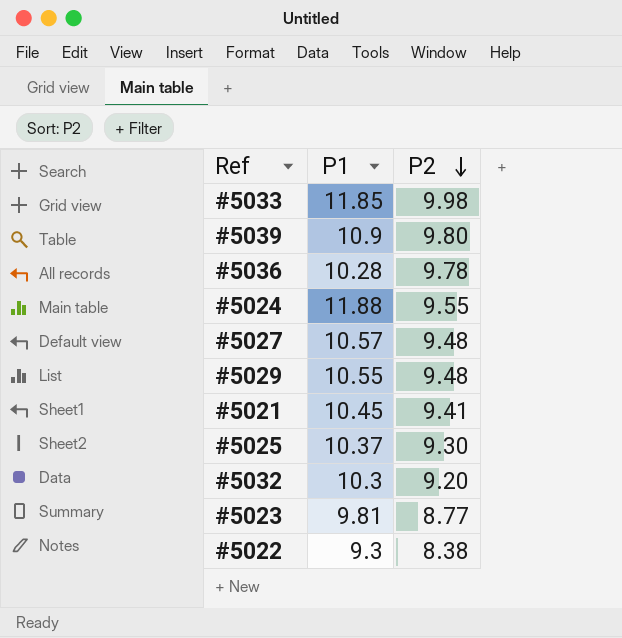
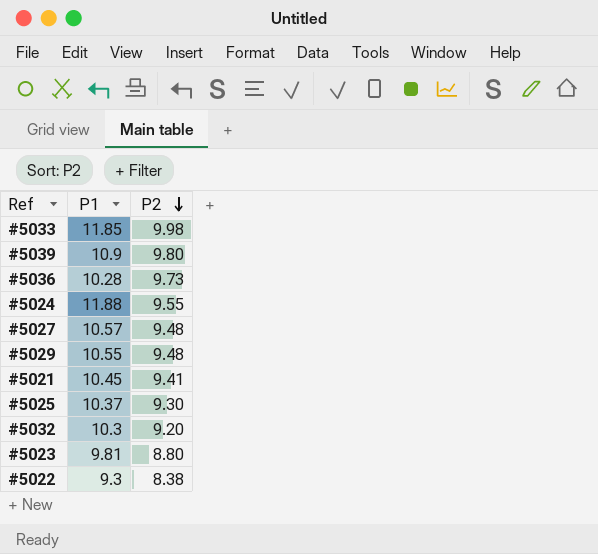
#5036 | P2: 9.78 -> 9.73
#5023 | P2: 8.77 -> 8.80

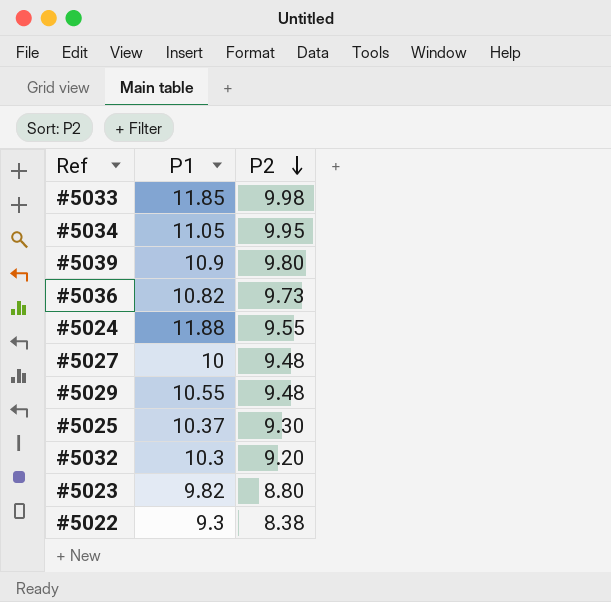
row #5021: 10.45 | 9.41 -> none
row #5034: none -> 11.05 | 9.95
#5036 | P1: 10.28 -> 10.82
#5027 | P1: 10.57 -> 10
#5023 | P1: 9.81 -> 9.82

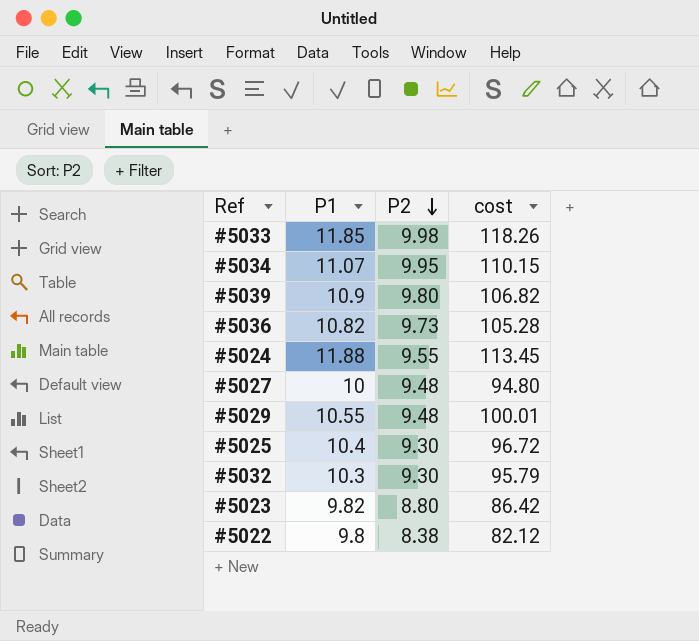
column cost | formula: none -> [P1] * [P2]
#5034 | P1: 11.05 -> 11.07
#5025 | P1: 10.37 -> 10.4
#5032 | P2: 9.20 -> 9.30
#5022 | P1: 9.3 -> 9.8

